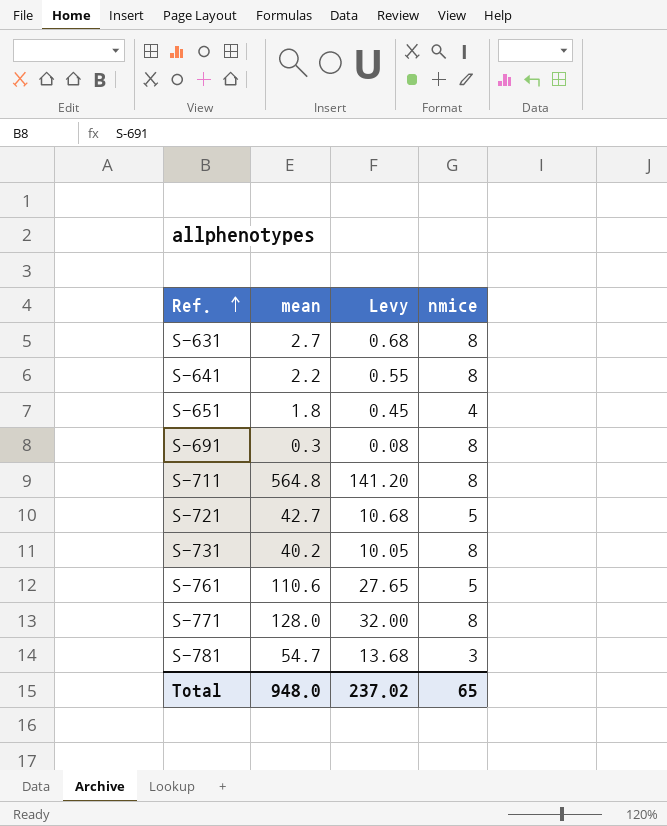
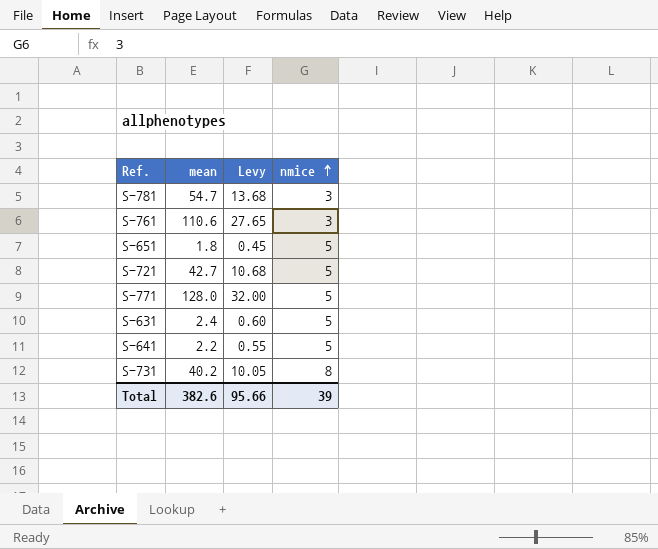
row order: Ref. ascending -> nmice ascending
row S-691: 0.3 | 0.08 | 8 -> none
row S-711: 564.8 | 141.20 | 8 -> none
S-761 | nmice: 5 -> 3
S-651 | nmice: 4 -> 5
S-771 | nmice: 8 -> 5
S-631 | mean: 2.7 -> 2.4
S-631 | Levy: 0.68 -> 0.60
S-631 | nmice: 8 -> 5
S-641 | nmice: 8 -> 5
Total | mean: 948.0 -> 382.6
Total | Levy: 237.02 -> 95.66
Total | nmice: 65 -> 39

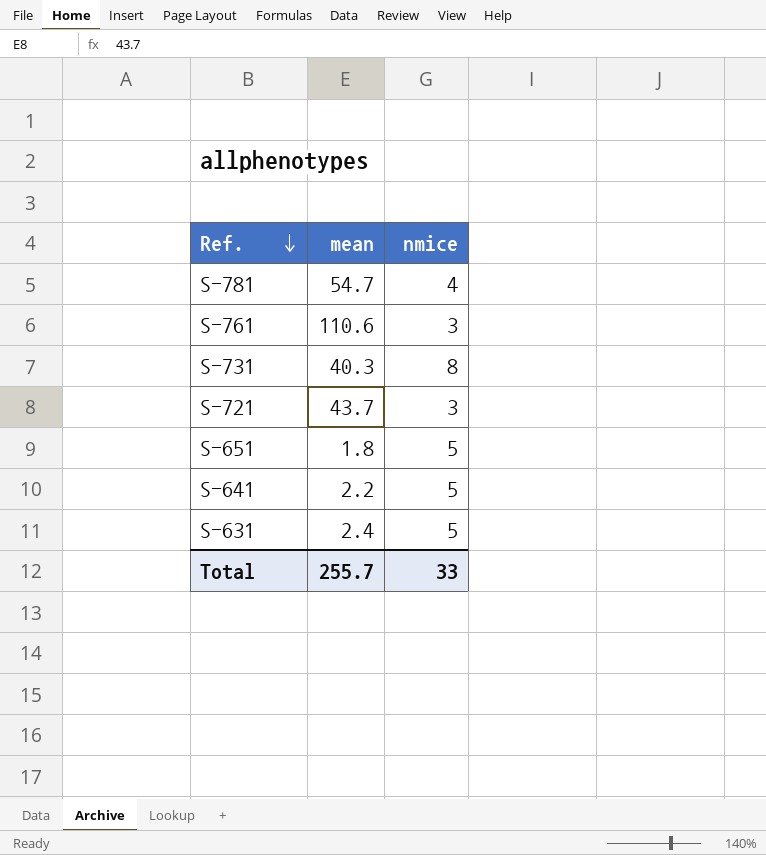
row order: nmice ascending -> Ref. descending
column Levy | formula: [mean] * 0.25 -> none
row S-771: 128.0 | 32.00 | 5 -> none
S-781 | nmice: 3 -> 4
S-731 | mean: 40.2 -> 40.3
S-721 | mean: 42.7 -> 43.7
S-721 | nmice: 5 -> 3
Total | mean: 382.6 -> 255.7
Total | nmice: 39 -> 33

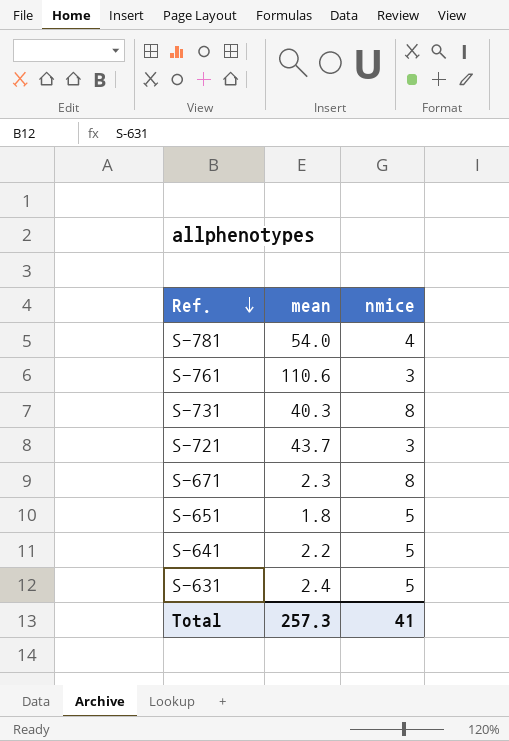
S-781 | mean: 54.7 -> 54.0
row S-671: none -> 2.3 | 8
Total | mean: 255.7 -> 257.3
Total | nmice: 33 -> 41

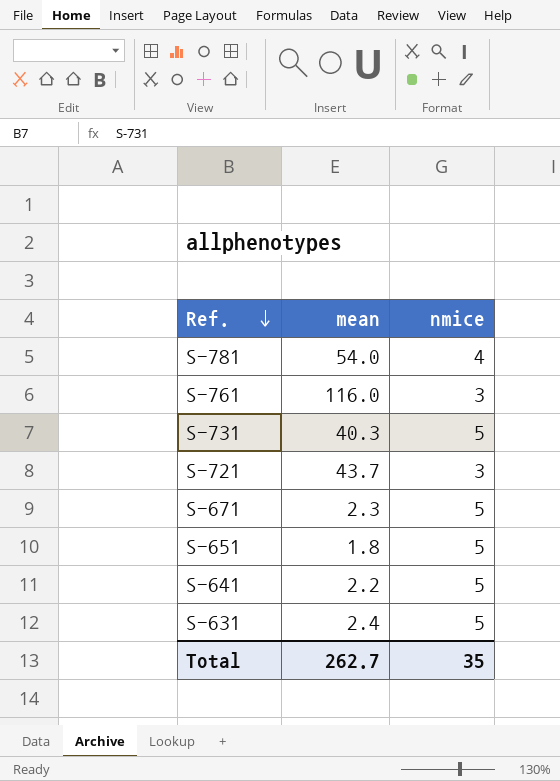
S-761 | mean: 110.6 -> 116.0
S-731 | nmice: 8 -> 5
S-671 | nmice: 8 -> 5
Total | mean: 257.3 -> 262.7
Total | nmice: 41 -> 35

